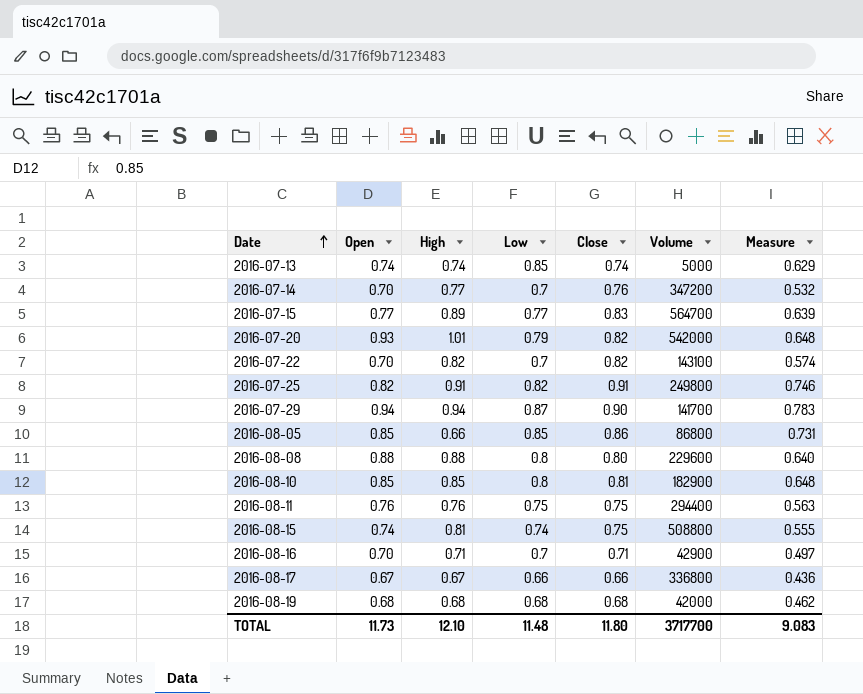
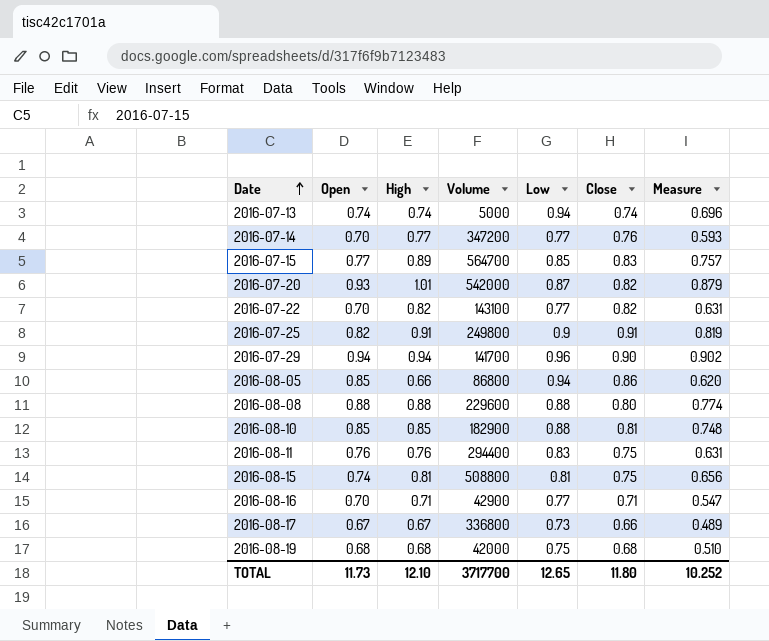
column Volume | position: 6 -> 4
column Measure | formula: [Low] * [Close] -> [High] * [Low]
2016-07-13 | Low: 0.85 -> 0.94
2016-07-14 | Low: 0.7 -> 0.77
2016-07-15 | Low: 0.77 -> 0.85
2016-07-20 | Low: 0.79 -> 0.87
2016-07-22 | Low: 0.7 -> 0.77
2016-07-25 | Low: 0.82 -> 0.9
2016-07-29 | Low: 0.87 -> 0.96
2016-08-05 | Low: 0.85 -> 0.94
2016-08-08 | Low: 0.8 -> 0.88
2016-08-10 | Low: 0.8 -> 0.88
2016-08-11 | Low: 0.75 -> 0.83
2016-08-15 | Low: 0.74 -> 0.81
2016-08-16 | Low: 0.7 -> 0.77
2016-08-17 | Low: 0.66 -> 0.73
2016-08-19 | Low: 0.68 -> 0.75
TOTAL | Low: 11.48 -> 12.65
TOTAL | Measure: 9.083 -> 10.252

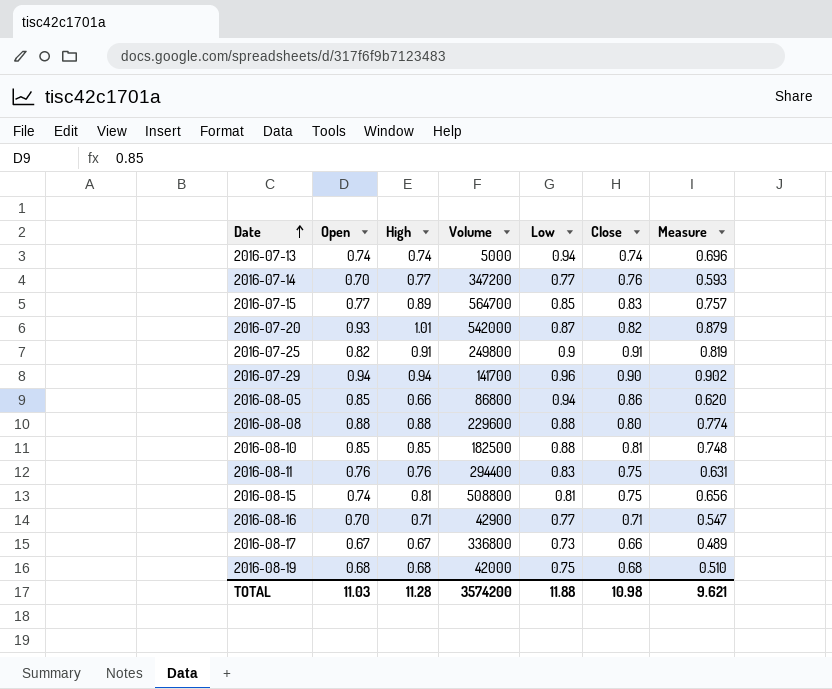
row 2016-07-22: 0.70 | 0.82 | 143100 | 0.77 | 0.82 | 0.631 -> none
2016-08-10 | Volume: 182900 -> 182500
TOTAL | Open: 11.73 -> 11.03
TOTAL | High: 12.10 -> 11.28
TOTAL | Volume: 3717700 -> 3574200
TOTAL | Low: 12.65 -> 11.88
TOTAL | Close: 11.80 -> 10.98
TOTAL | Measure: 10.252 -> 9.621

